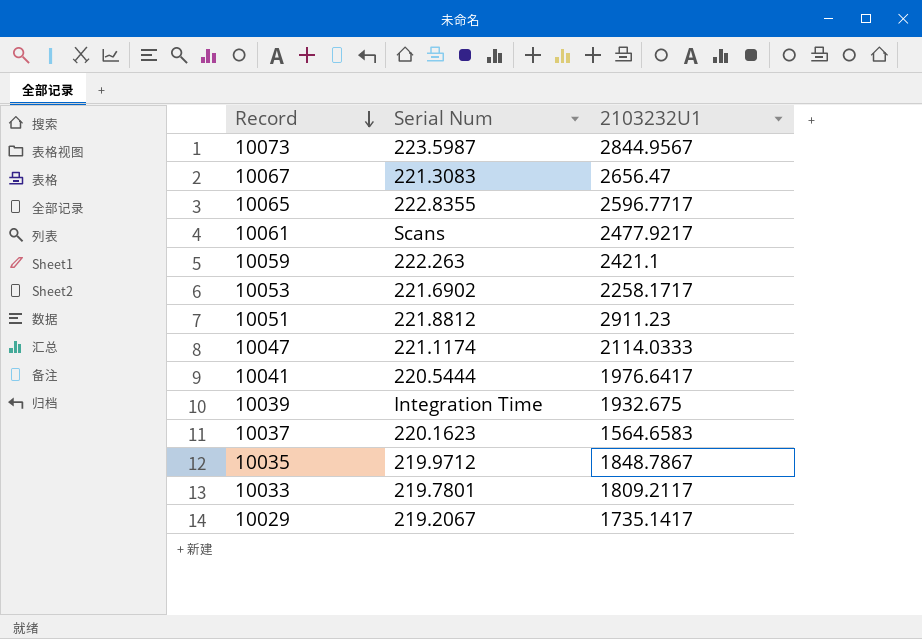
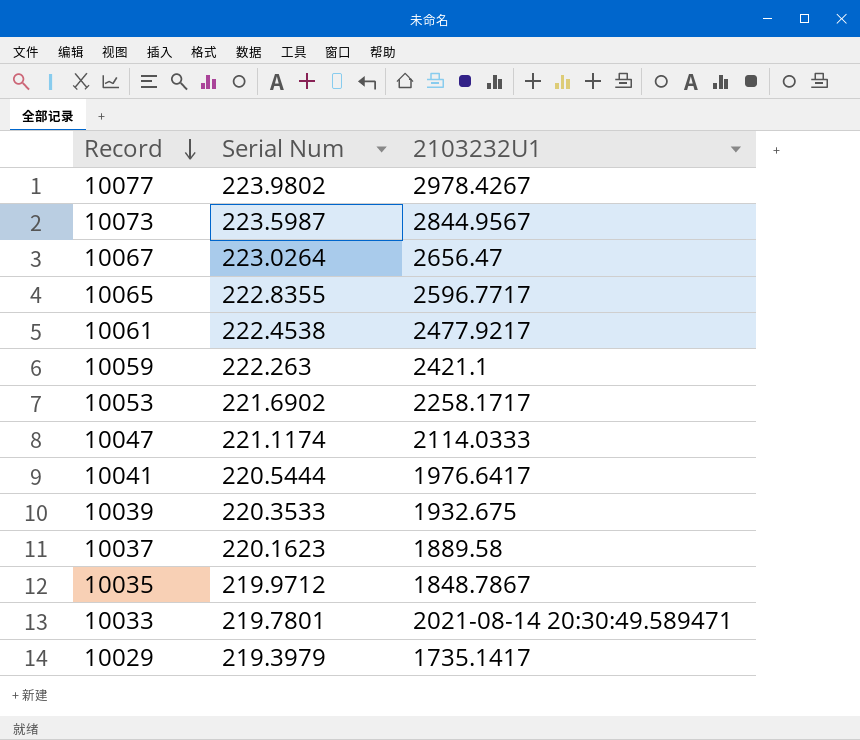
row 10051: 221.8812 | 2911.23 -> none
row 10077: none -> 223.9802 | 2978.4267
10067 | Serial Num: 221.3083 -> 223.0264
10061 | Serial Num: Scans -> 222.4538
10039 | Serial Num: Integration Time -> 220.3533
10037 | 2103232U1: 1564.6583 -> 1889.58
10033 | 2103232U1: 1809.2117 -> 2021-08-14 20:30:49.589471
10029 | Serial Num: 219.2067 -> 219.3979

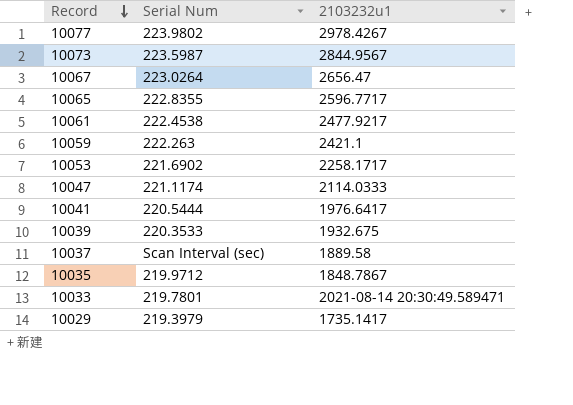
column name: 2103232U1 -> 2103232u1
10037 | Serial Num: 220.1623 -> Scan Interval (sec)

